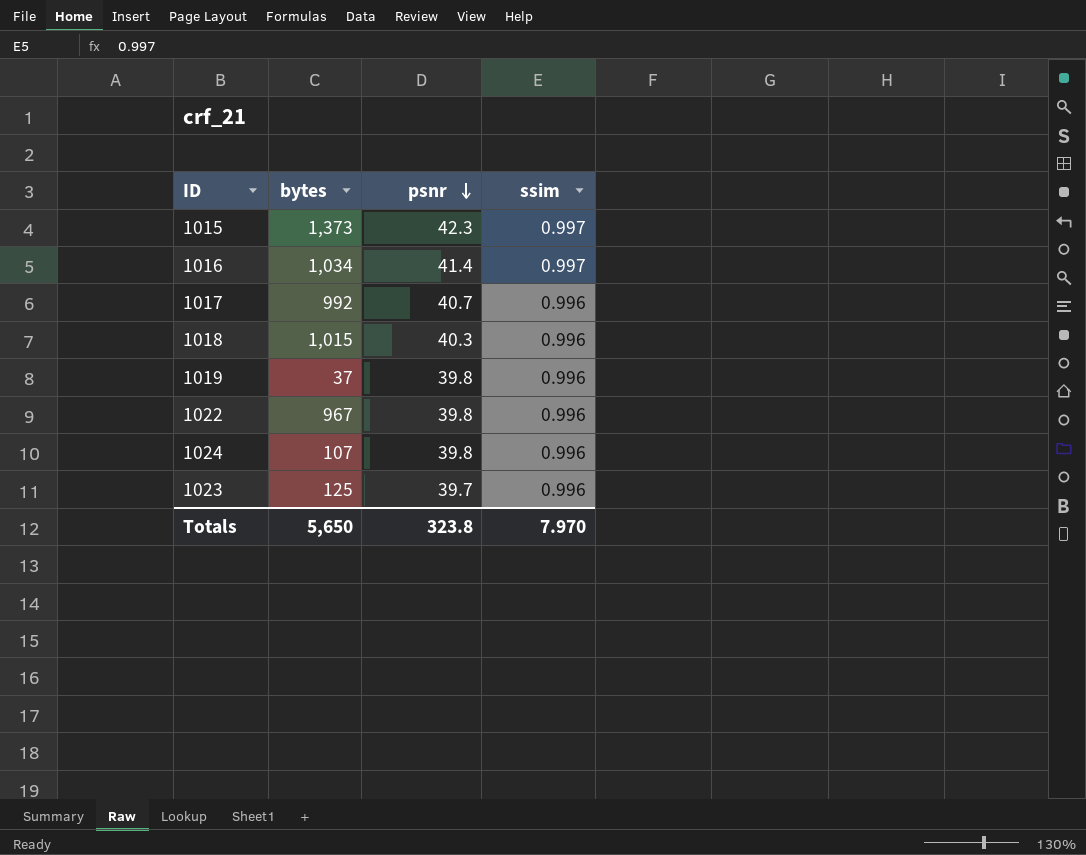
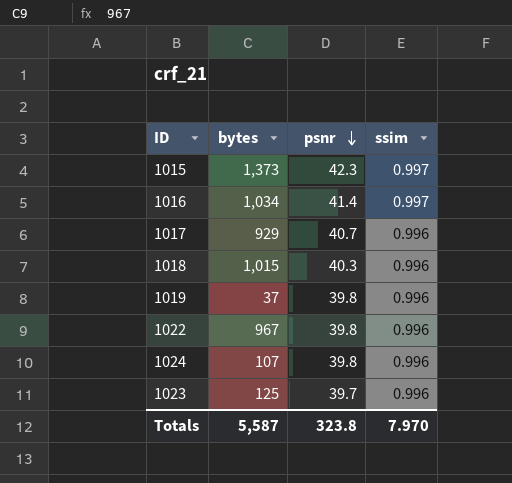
1017 | bytes: 992 -> 929
Totals | bytes: 5,650 -> 5,587

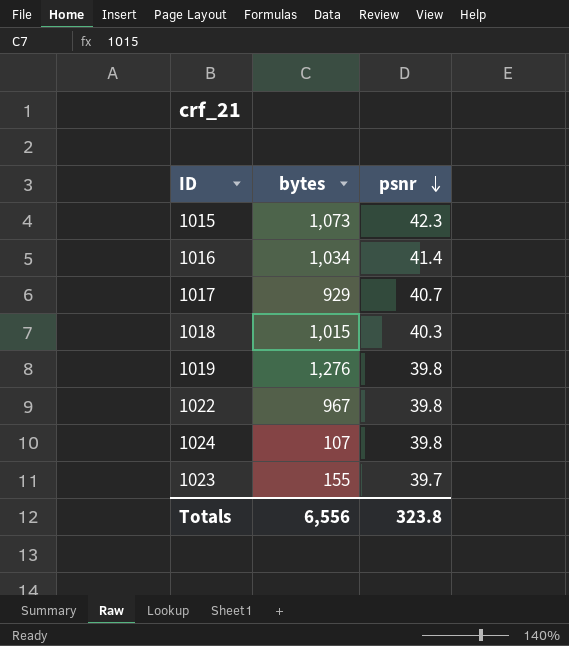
column ssim | position: 4 -> none
1015 | bytes: 1,373 -> 1,073
1019 | bytes: 37 -> 1,276
1023 | bytes: 125 -> 155
Totals | bytes: 5,587 -> 6,556

